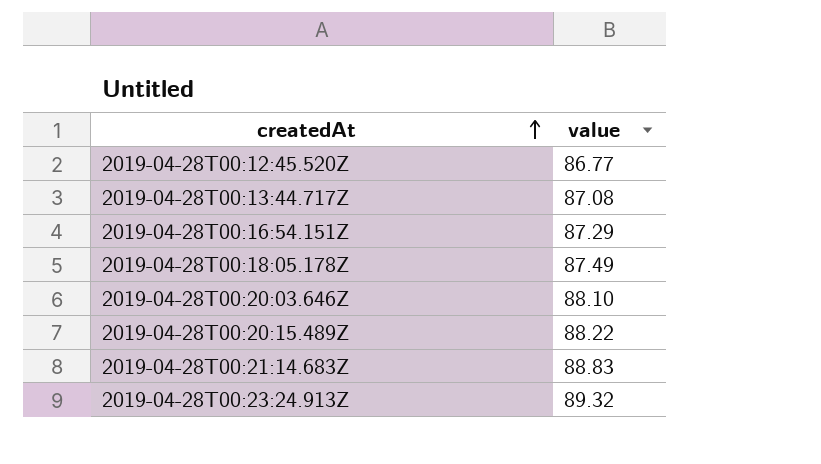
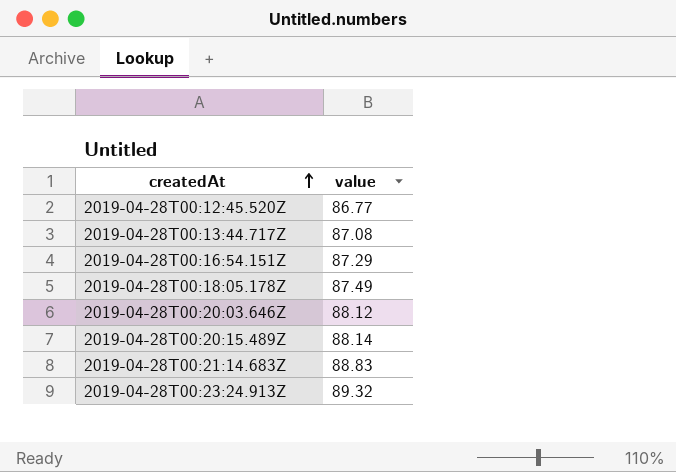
2019-04-28T00:20:03.646Z | value: 88.10 -> 88.12
2019-04-28T00:20:15.489Z | value: 88.22 -> 88.14

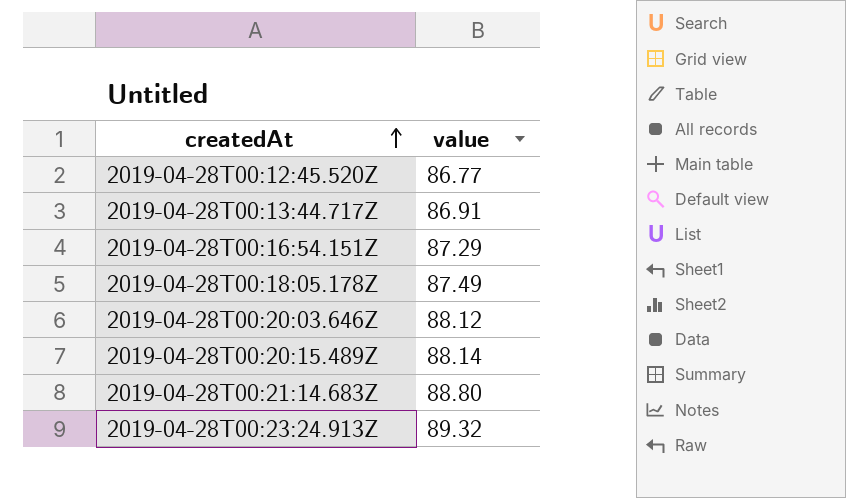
2019-04-28T00:13:44.717Z | value: 87.08 -> 86.91
2019-04-28T00:21:14.683Z | value: 88.83 -> 88.80

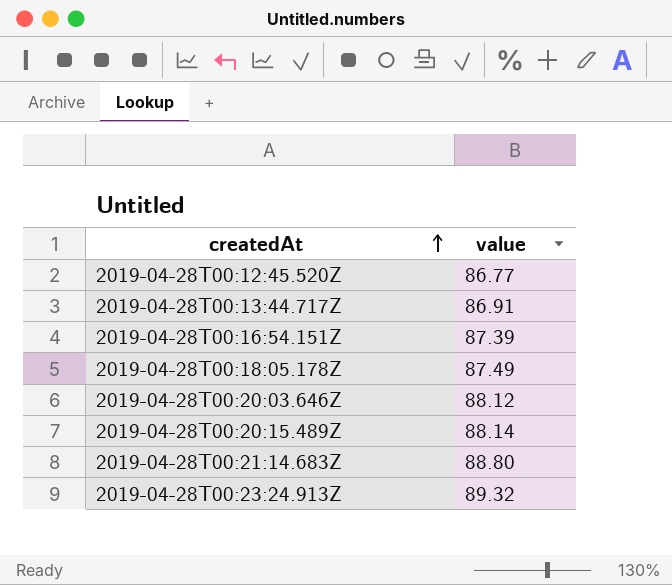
2019-04-28T00:16:54.151Z | value: 87.29 -> 87.39

